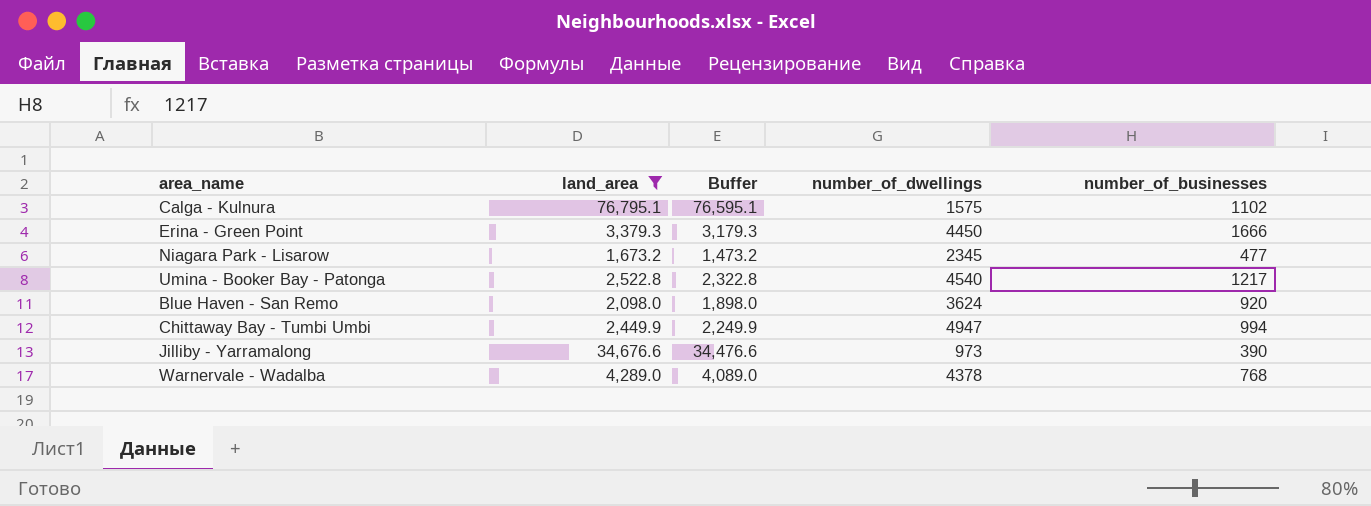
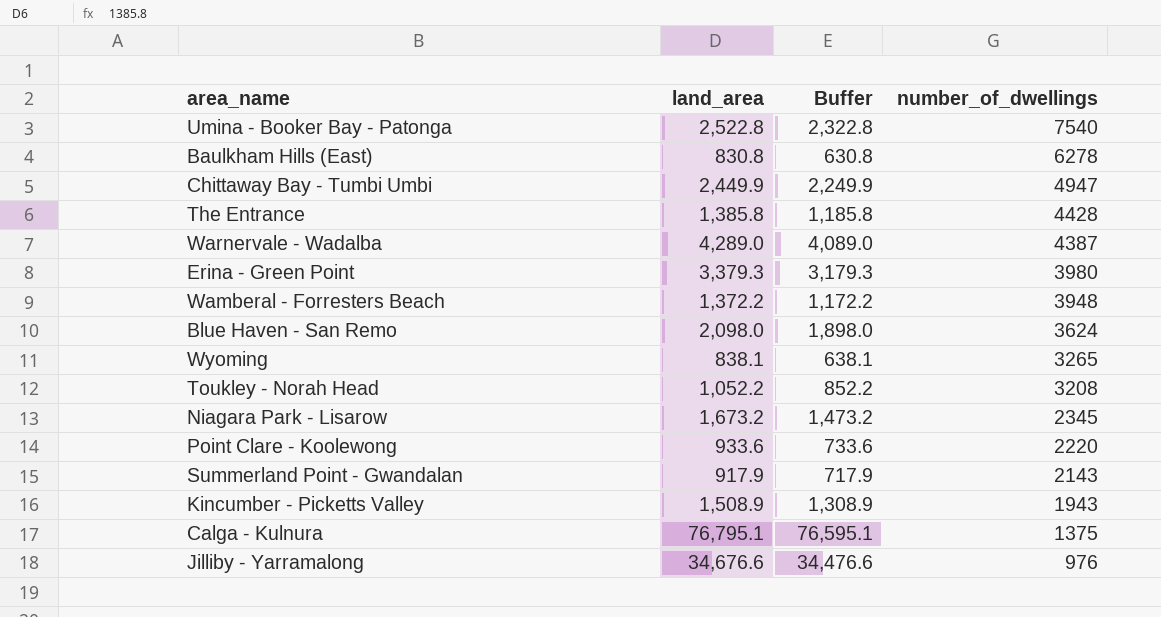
filter: land_area >= 1,673.2 -> none
row order: none -> number_of_dwellings descending
column number_of_businesses | position: 5 -> none
Umina - Booker Bay - Patonga | number_of_dwellings: 4540 -> 7540
Warnervale - Wadalba | number_of_dwellings: 4378 -> 4387
Erina - Green Point | number_of_dwellings: 4450 -> 3980
Calga - Kulnura | number_of_dwellings: 1575 -> 1375
Jilliby - Yarramalong | number_of_dwellings: 973 -> 976

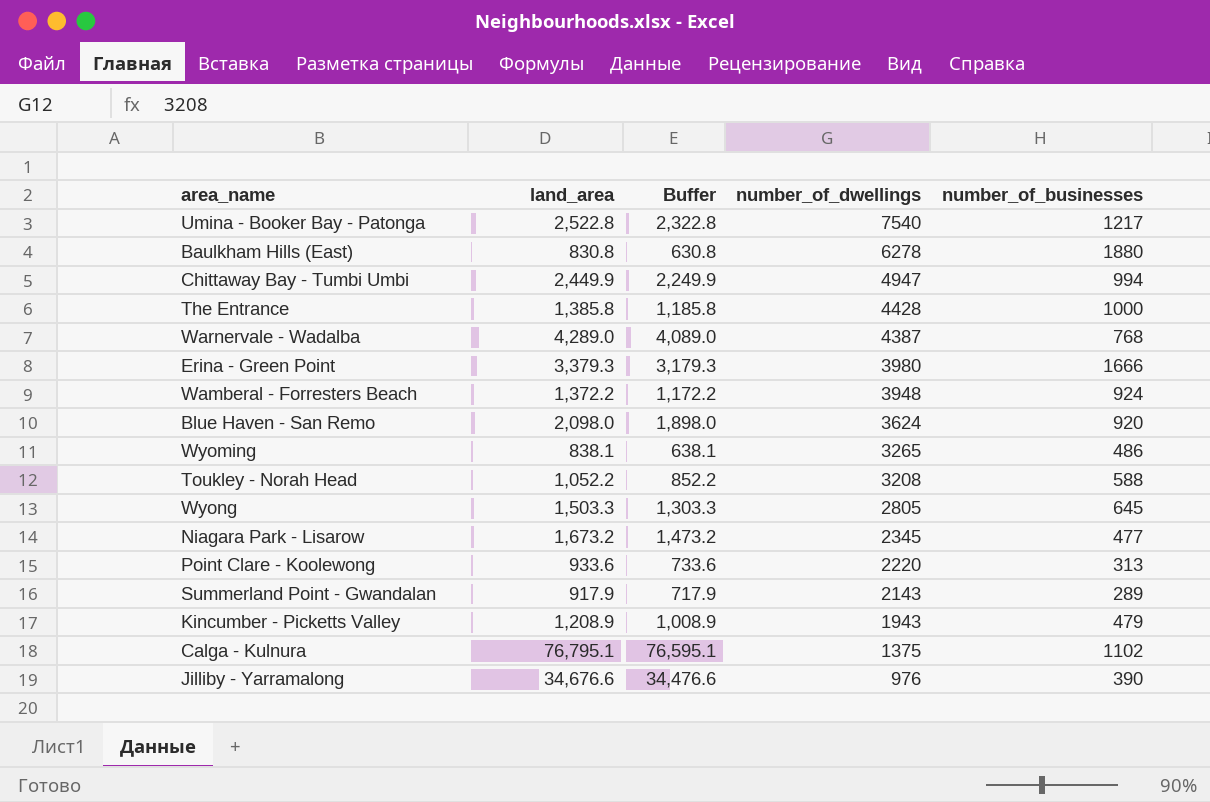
column number_of_businesses | position: none -> 5
row Wyong: none -> 1,503.3 | 1,303.3 | 2805 | 645
Kincumber - Picketts Valley | land_area: 1,508.9 -> 1,208.9
Kincumber - Picketts Valley | Buffer: 1,308.9 -> 1,008.9

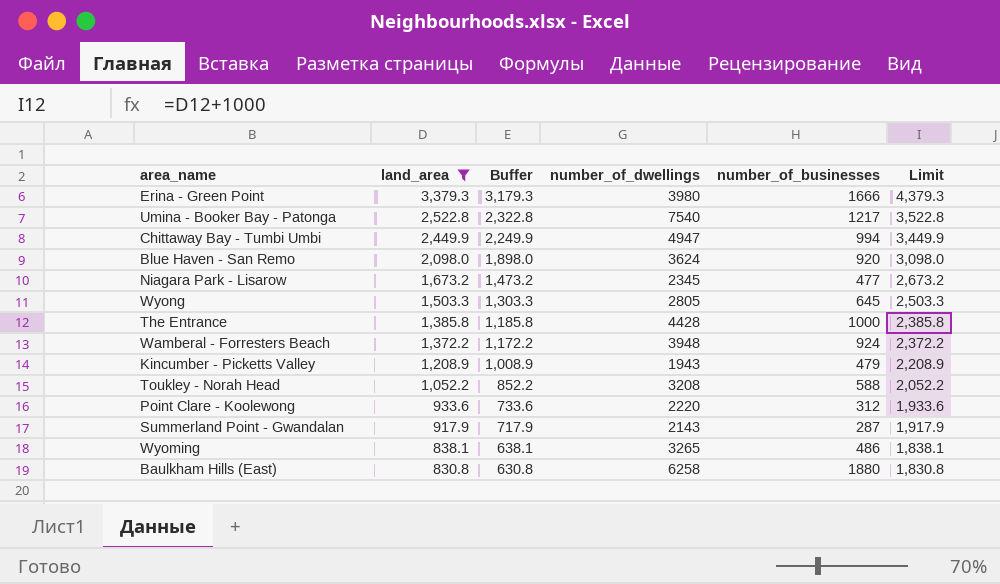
filter: none -> land_area <= 3,379.3
row order: number_of_dwellings descending -> land_area descending
column Limit | formula: none -> [land_area] + 1000
Point Clare - Koolewong | number_of_businesses: 313 -> 312
Summerland Point - Gwandalan | number_of_businesses: 289 -> 287
Baulkham Hills (East) | number_of_dwellings: 6278 -> 6258

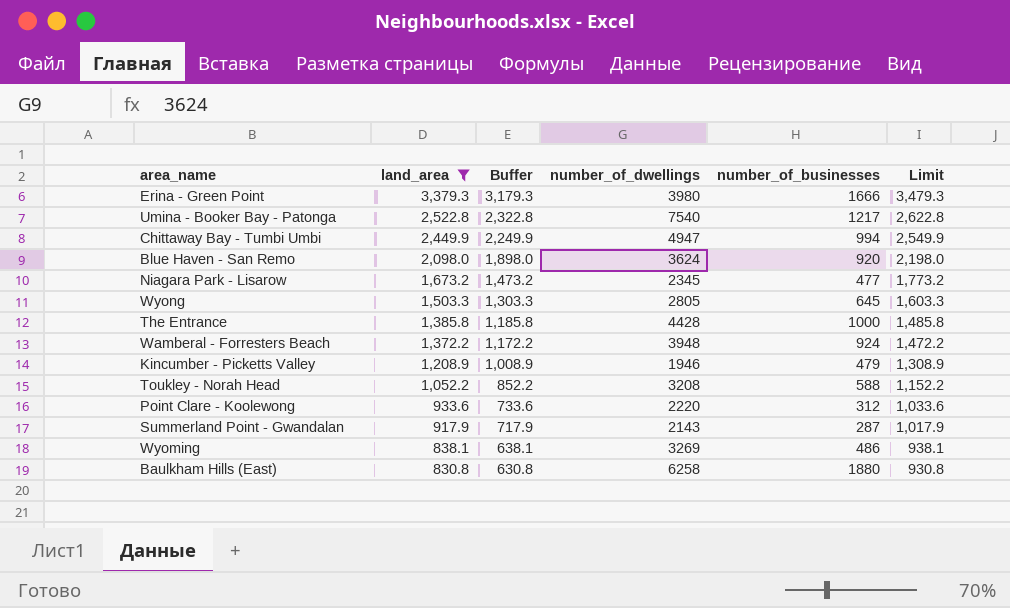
column Limit | formula: [land_area] + 1000 -> [land_area] + 100
Kincumber - Picketts Valley | number_of_dwellings: 1943 -> 1946
Wyoming | number_of_dwellings: 3265 -> 3269

